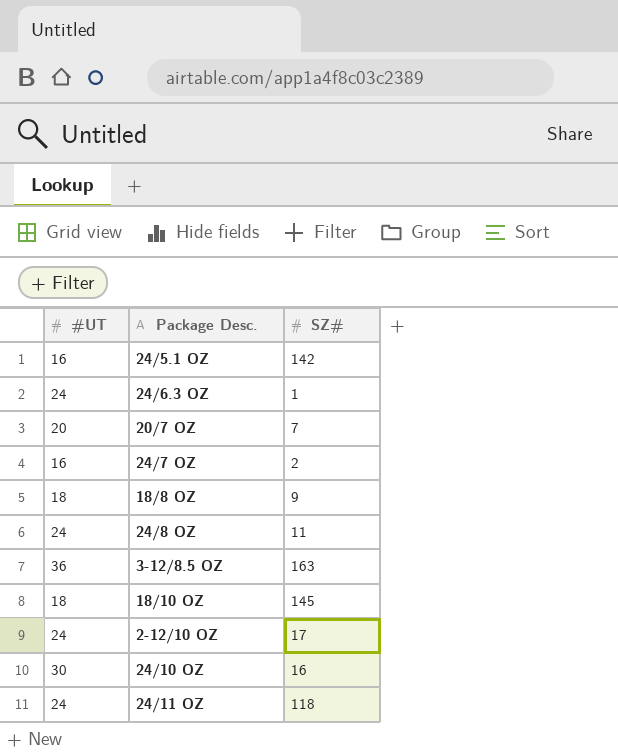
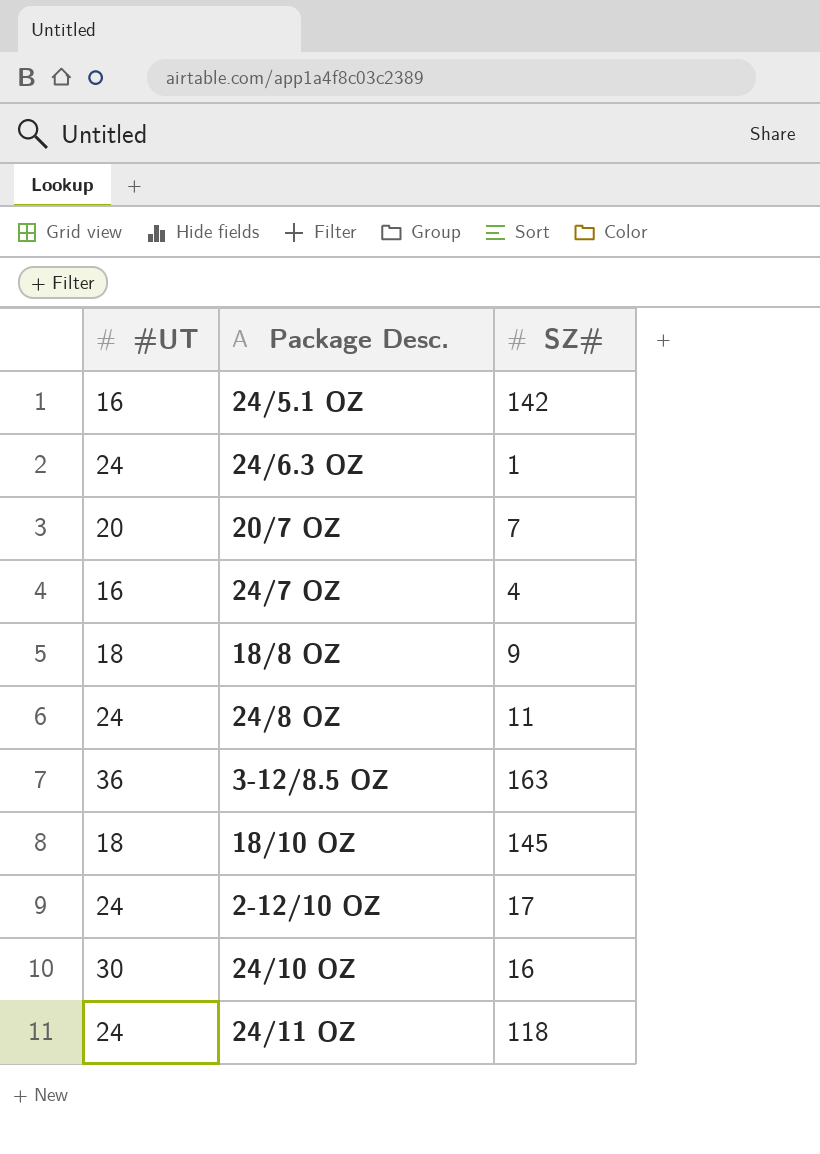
24/7 OZ | SZ#: 2 -> 4

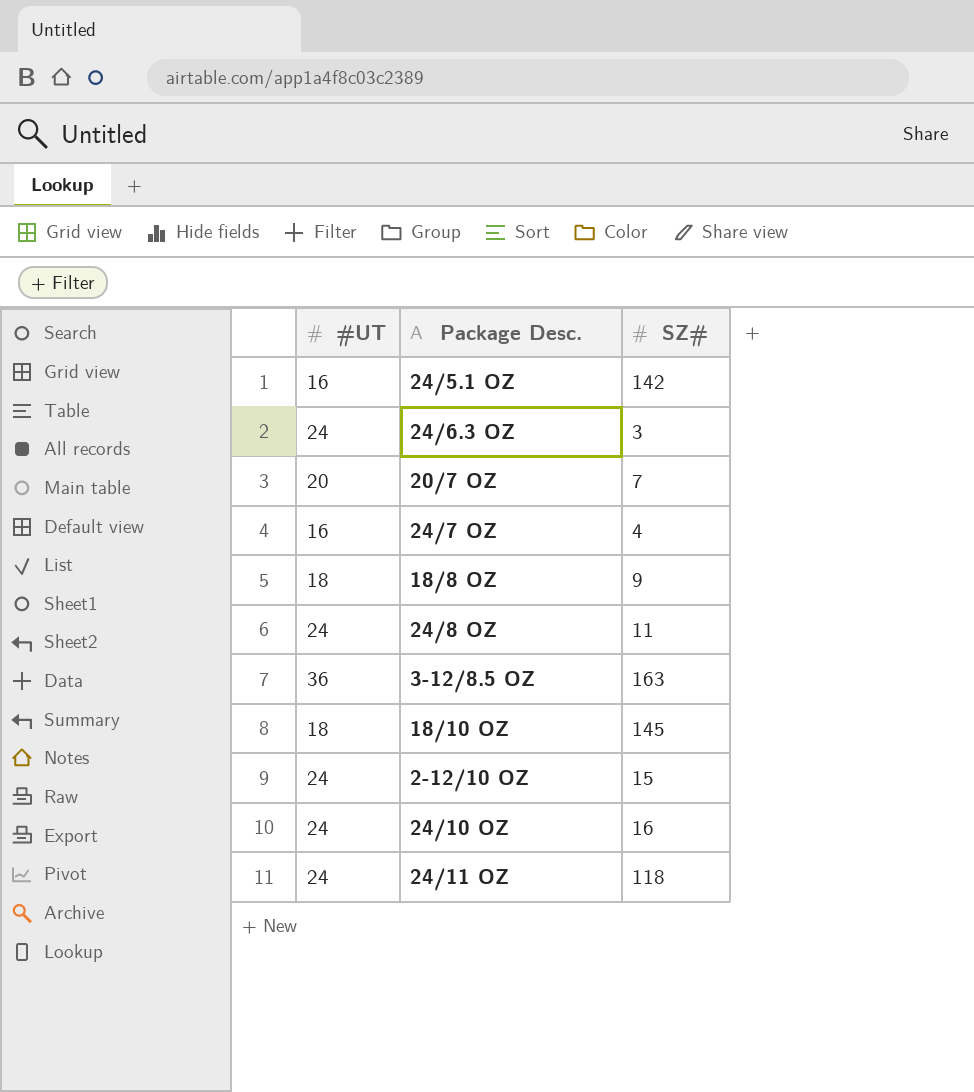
24/6.3 OZ | SZ#: 1 -> 3
2-12/10 OZ | SZ#: 17 -> 15
24/10 OZ | #UT: 30 -> 24

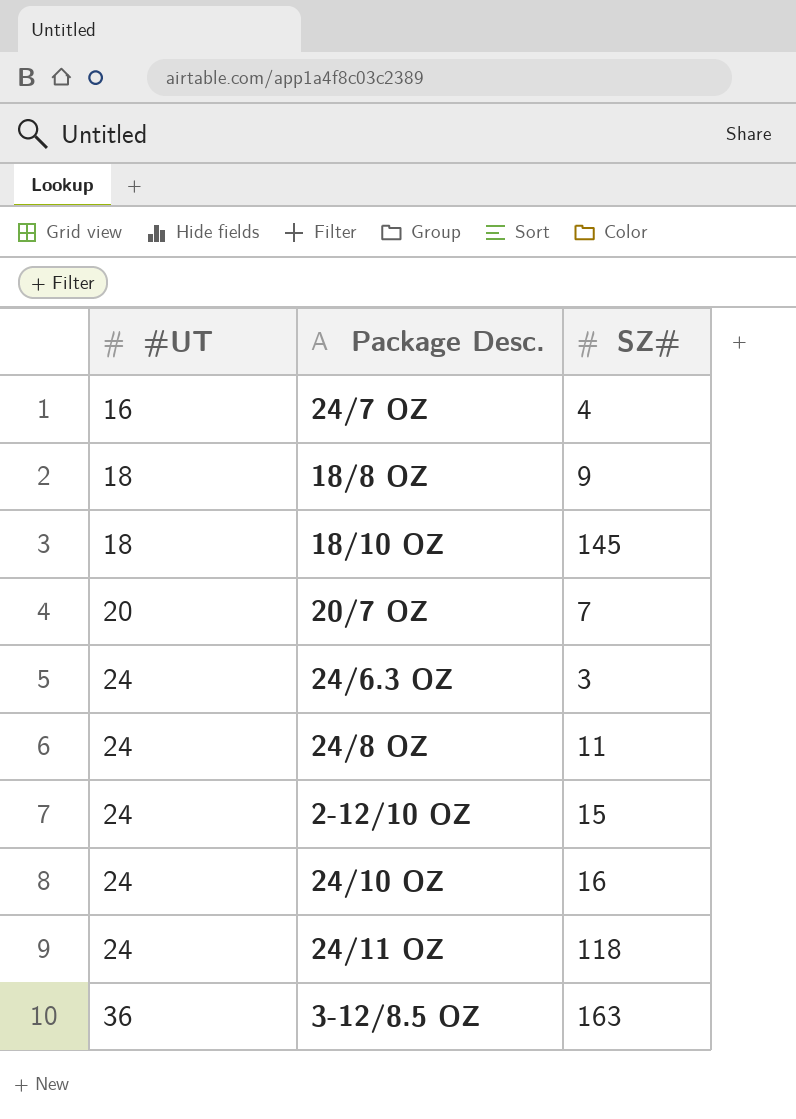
row order: none -> #UT ascending
row 24/5.1 OZ: 16 | 142 -> none

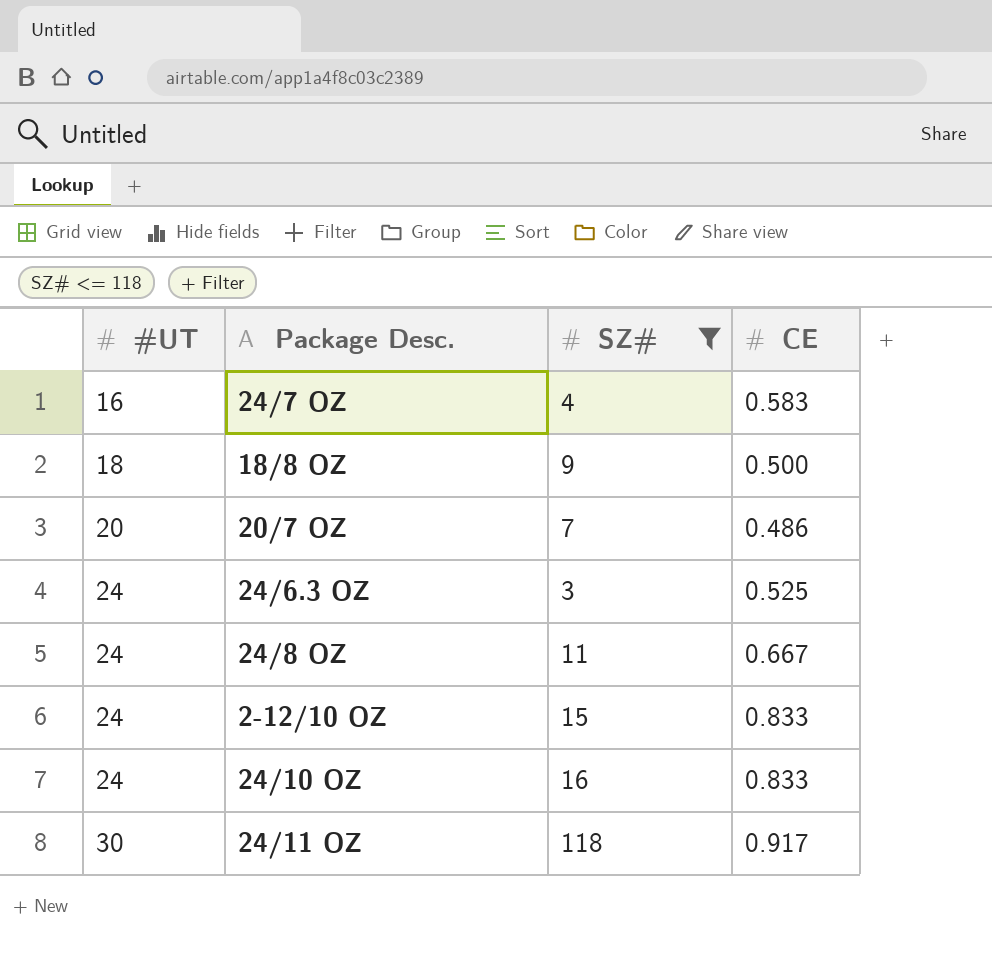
filter: none -> SZ# <= 118
column CE | position: none -> 4
24/11 OZ | #UT: 24 -> 30

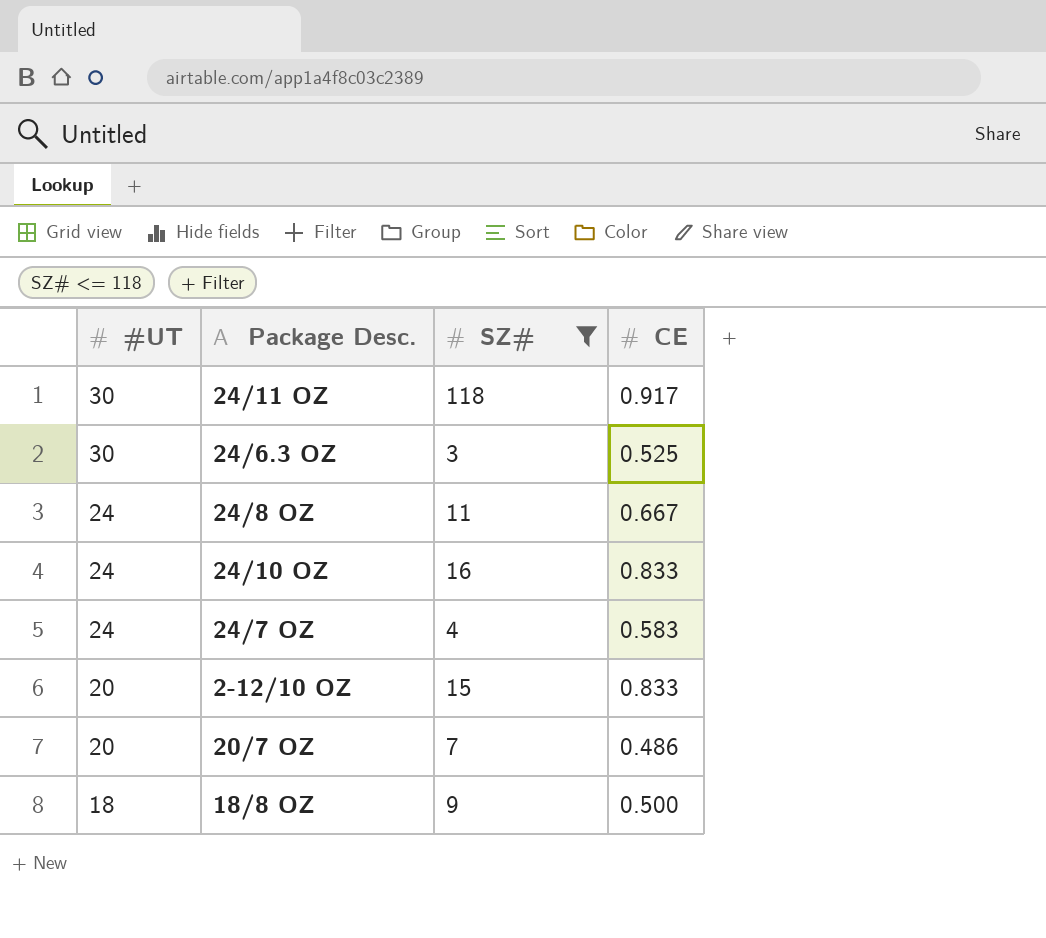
row order: #UT ascending -> #UT descending
24/6.3 OZ | #UT: 24 -> 30
24/7 OZ | #UT: 16 -> 24
2-12/10 OZ | #UT: 24 -> 20

